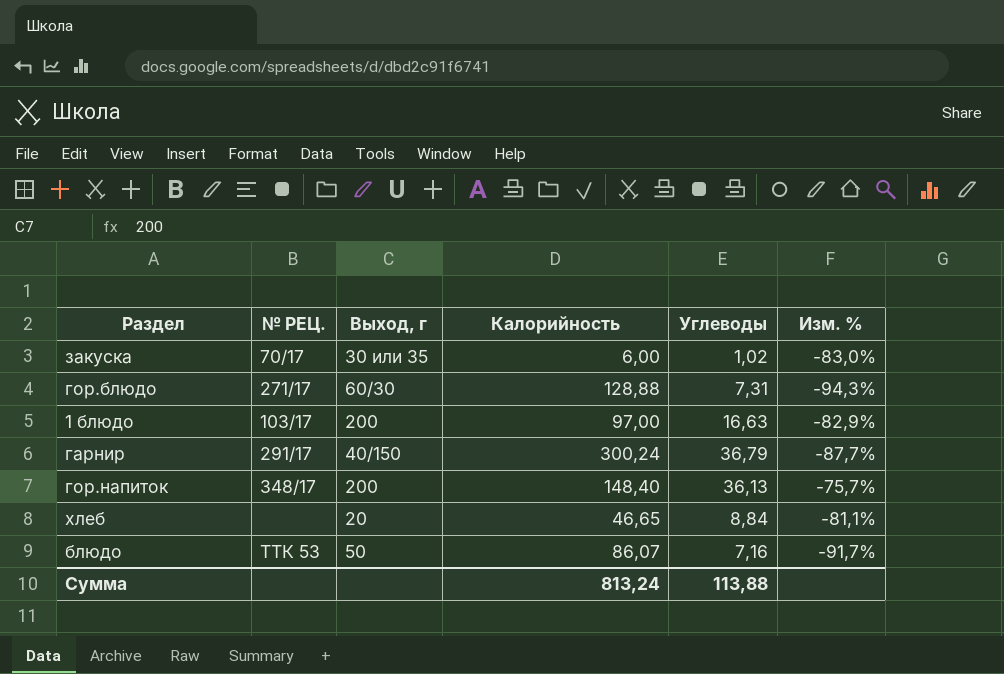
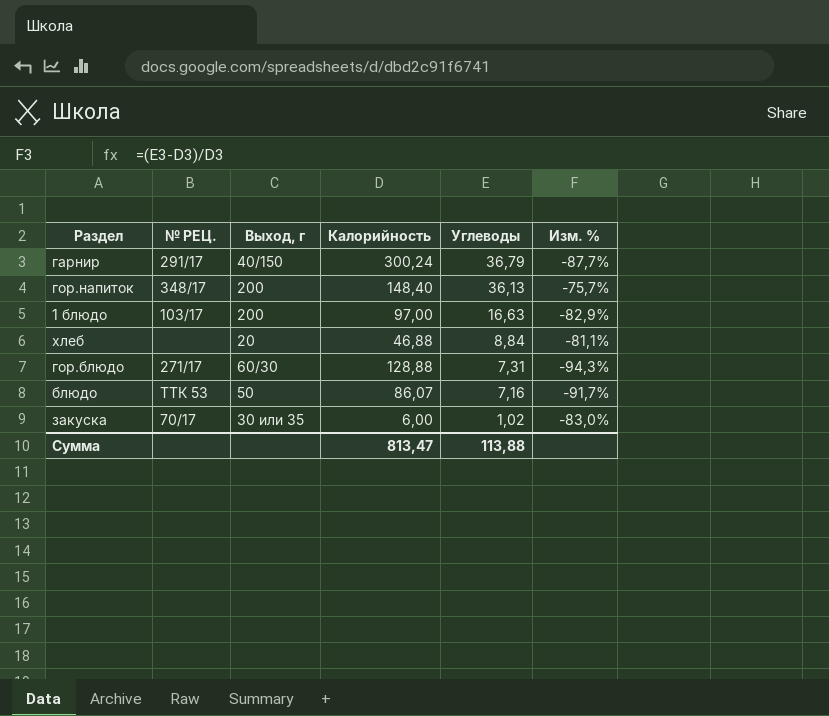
row order: none -> Углеводы descending
хлеб | Калорийность: 46,65 -> 46,88
Сумма | Калорийность: 813,24 -> 813,47

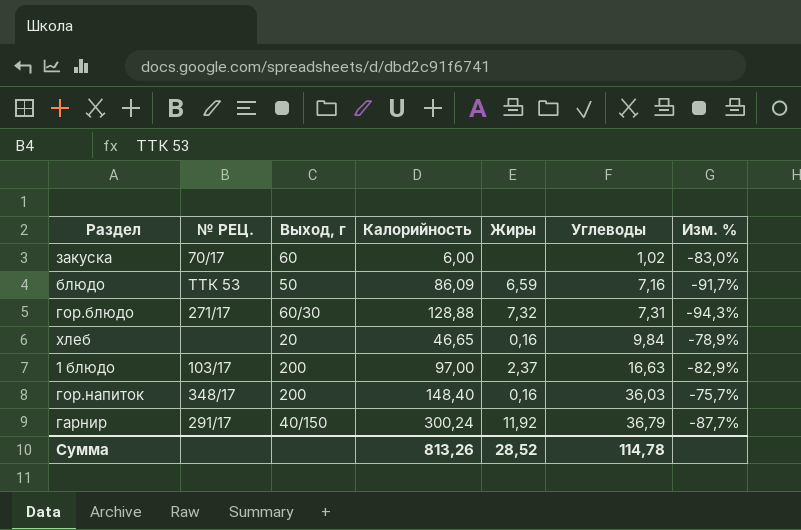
row order: Углеводы descending -> Углеводы ascending
column Жиры | position: none -> 5
закуска | Выход, г: 30 или 35 -> 60
блюдо | Калорийность: 86,07 -> 86,09
хлеб | Калорийность: 46,88 -> 46,65
хлеб | Углеводы: 8,84 -> 9,84
хлеб | Изм. %: -81,1% -> -78,9%
гор.напиток | Углеводы: 36,13 -> 36,03
Сумма | Калорийность: 813,47 -> 813,26
Сумма | Углеводы: 113,88 -> 114,78

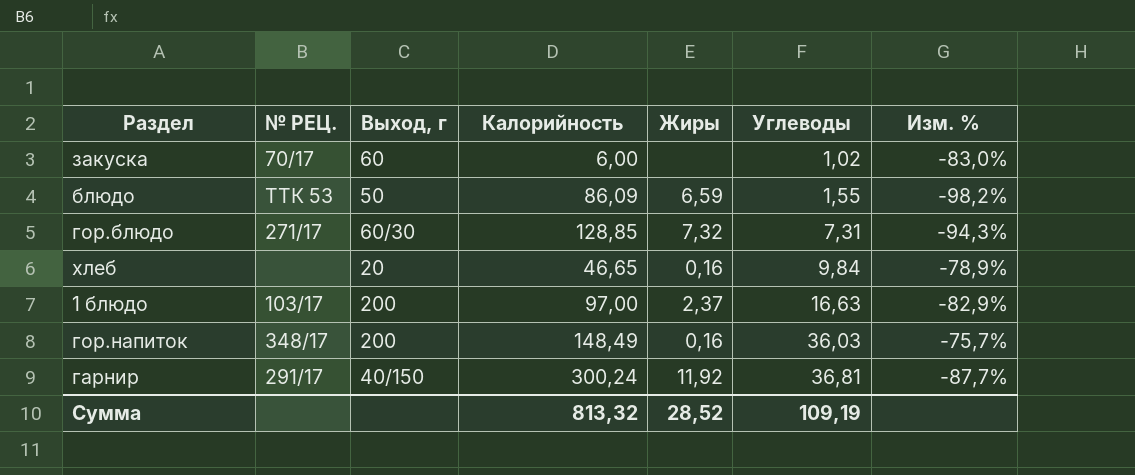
блюдо | Углеводы: 7,16 -> 1,55
блюдо | Изм. %: -91,7% -> -98,2%
гор.блюдо | Калорийность: 128,88 -> 128,85
гор.напиток | Калорийность: 148,40 -> 148,49
гарнир | Углеводы: 36,79 -> 36,81
Сумма | Калорийность: 813,26 -> 813,32
Сумма | Углеводы: 114,78 -> 109,19

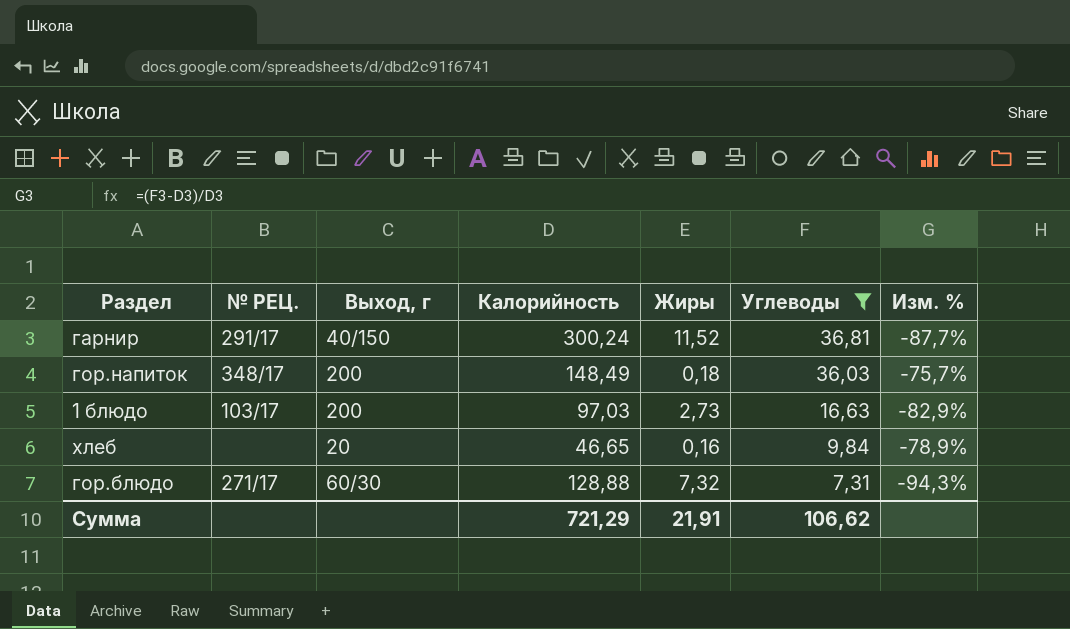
filter: none -> Углеводы >= 7,31
row order: Углеводы ascending -> Углеводы descending
гарнир | Жиры: 11,92 -> 11,52
гор.напиток | Жиры: 0,16 -> 0,18
1 блюдо | Калорийность: 97,00 -> 97,03
1 блюдо | Жиры: 2,37 -> 2,73
гор.блюдо | Калорийность: 128,85 -> 128,88
Сумма | Калорийность: 813,32 -> 721,29
Сумма | Жиры: 28,52 -> 21,91
Сумма | Углеводы: 109,19 -> 106,62

